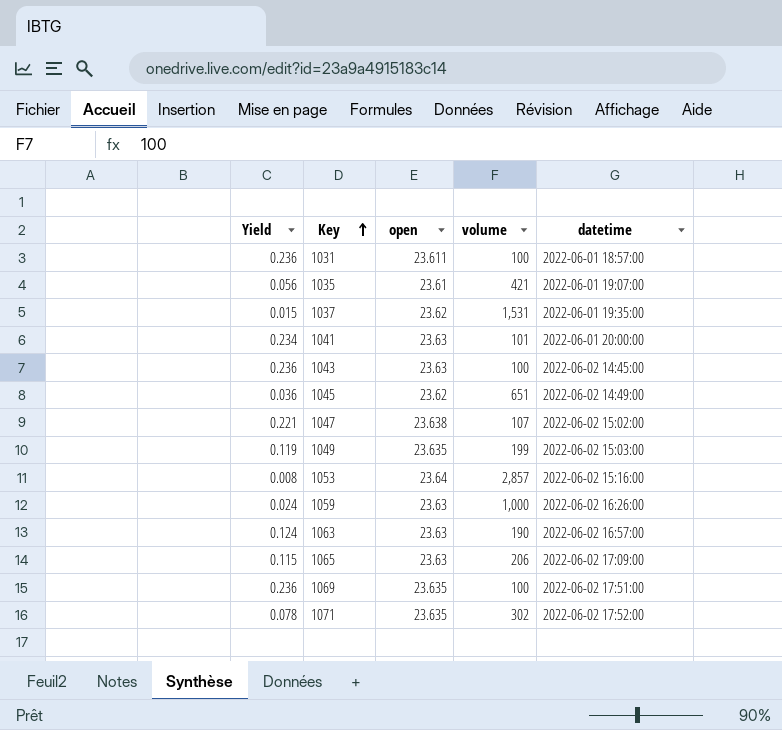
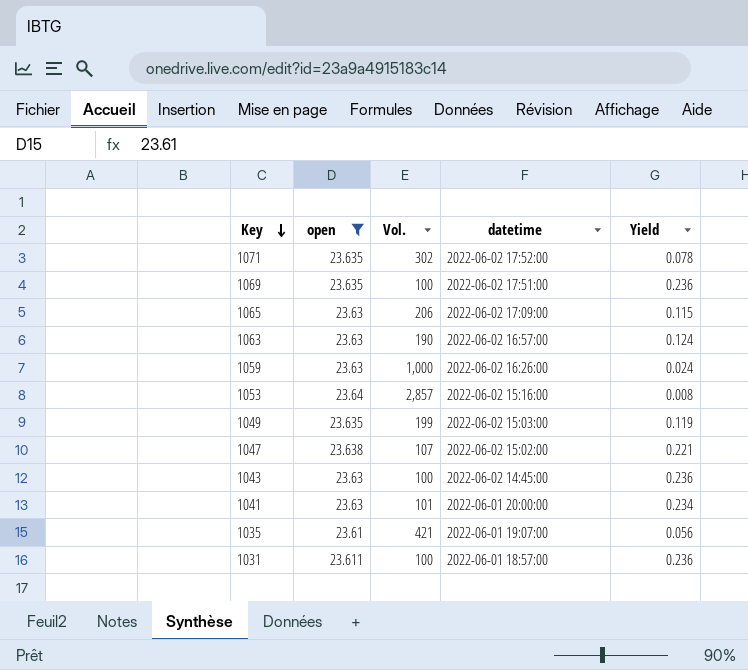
filter: none -> open != 23.62
row order: Key ascending -> Key descending
column name: volume -> Vol.
column Yield | position: 1 -> 5

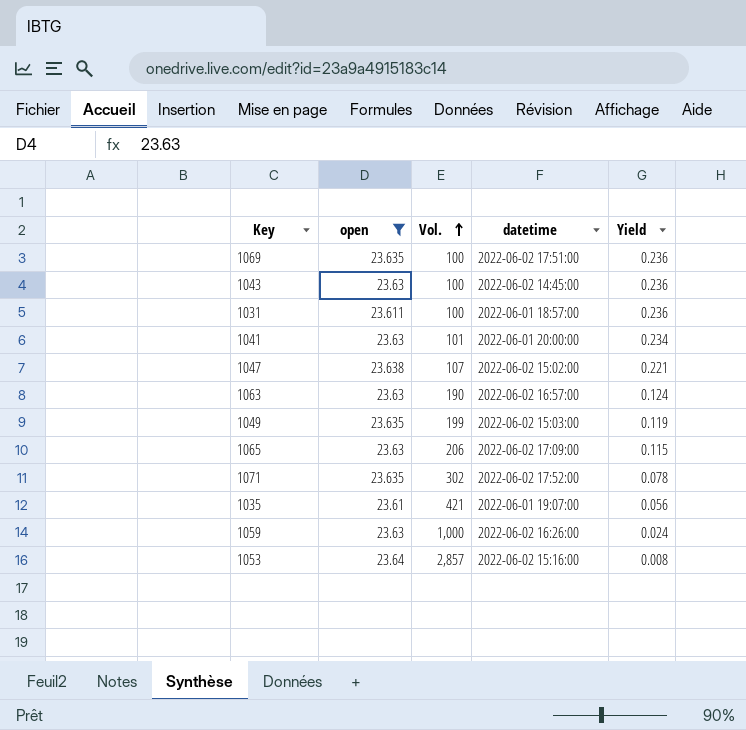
row order: Key descending -> Vol. ascending

